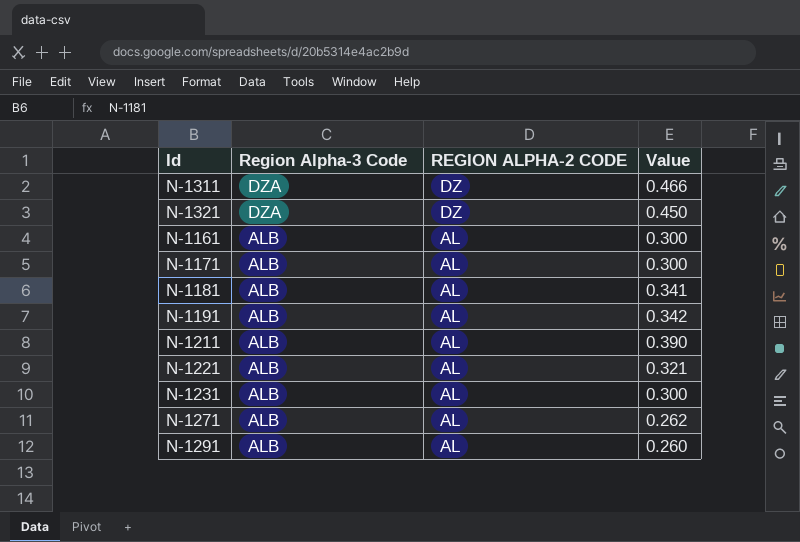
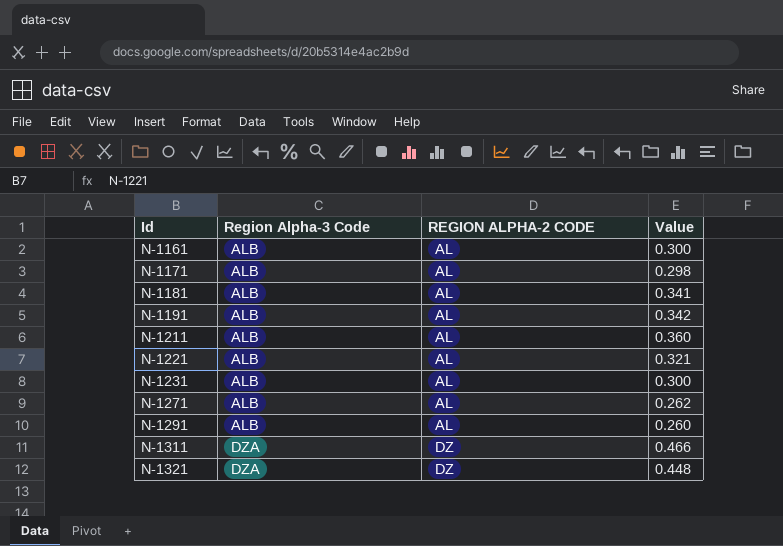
row order: Region Alpha-3 Code descending -> Id ascending
N-1171 | Value: 0.300 -> 0.298
N-1211 | Value: 0.390 -> 0.360
N-1321 | Value: 0.450 -> 0.448

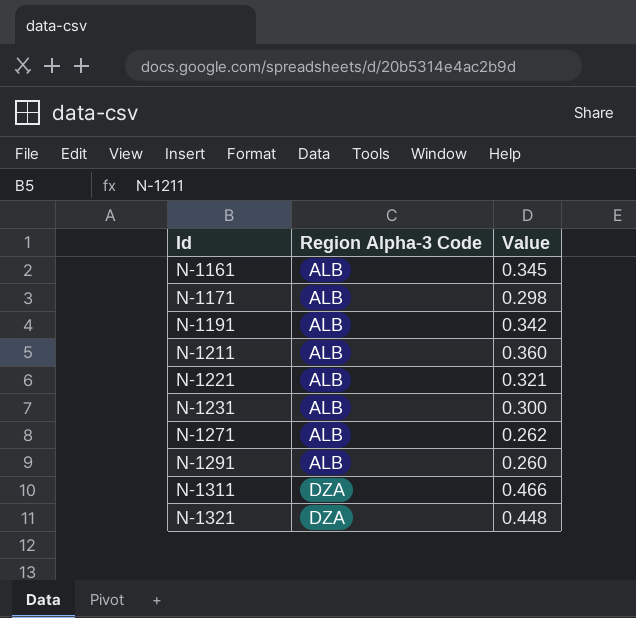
column REGION ALPHA-2 CODE | position: 3 -> none
row N-1181: ALB | AL | 0.341 -> none
N-1161 | Value: 0.300 -> 0.345

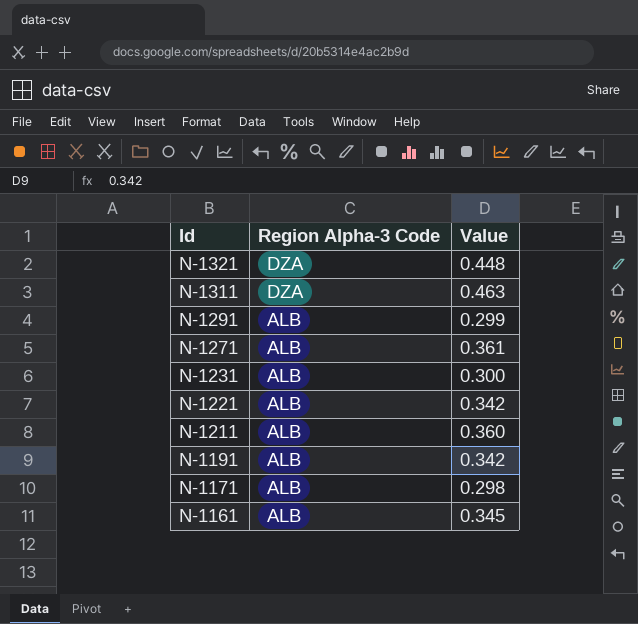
row order: Id ascending -> Id descending
N-1311 | Value: 0.466 -> 0.463
N-1291 | Value: 0.260 -> 0.299
N-1271 | Value: 0.262 -> 0.361
N-1221 | Value: 0.321 -> 0.342

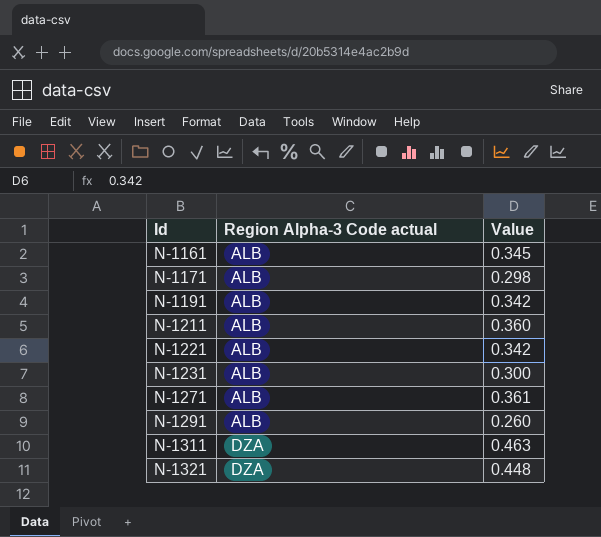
row order: Id descending -> Id ascending
column name: Region Alpha-3 Code -> Region Alpha-3 Code actual
N-1291 | Value: 0.299 -> 0.260

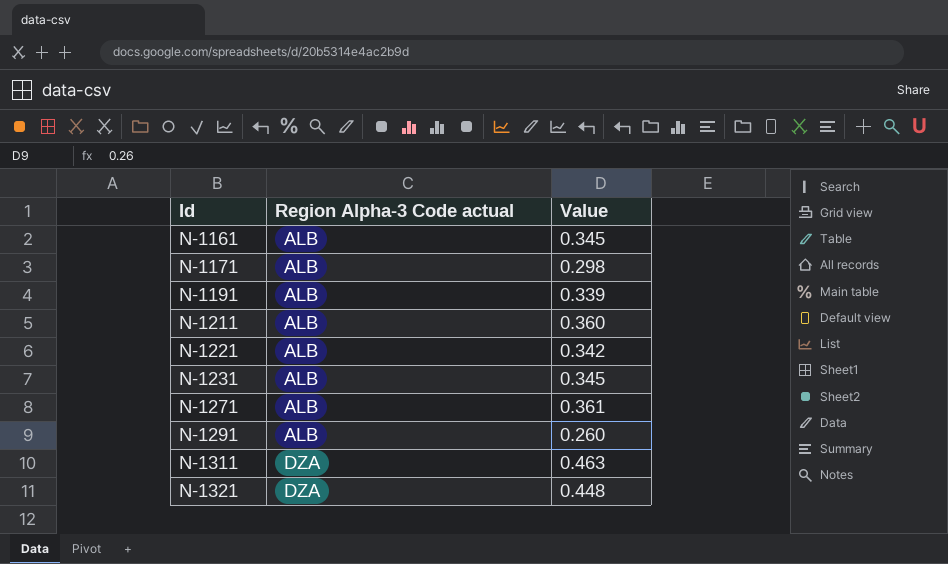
N-1191 | Value: 0.342 -> 0.339
N-1231 | Value: 0.300 -> 0.345

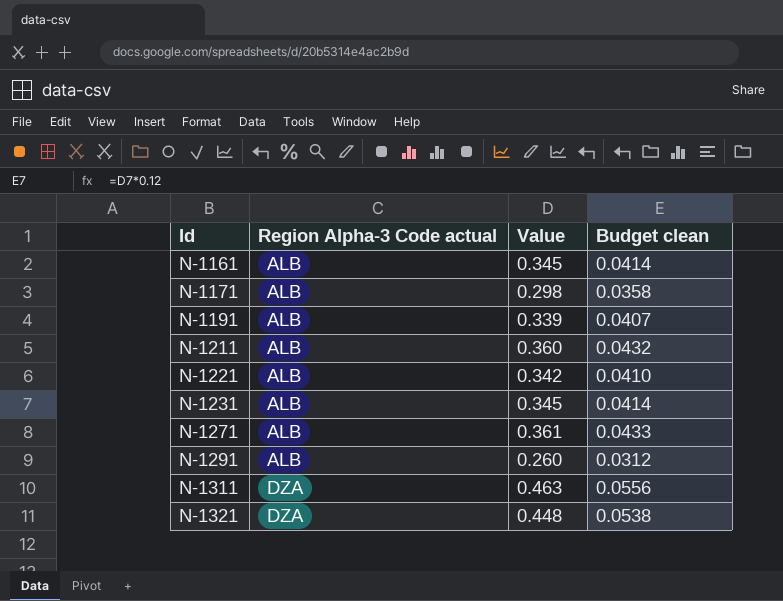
column Budget clean | formula: none -> [Value] * 0.12

